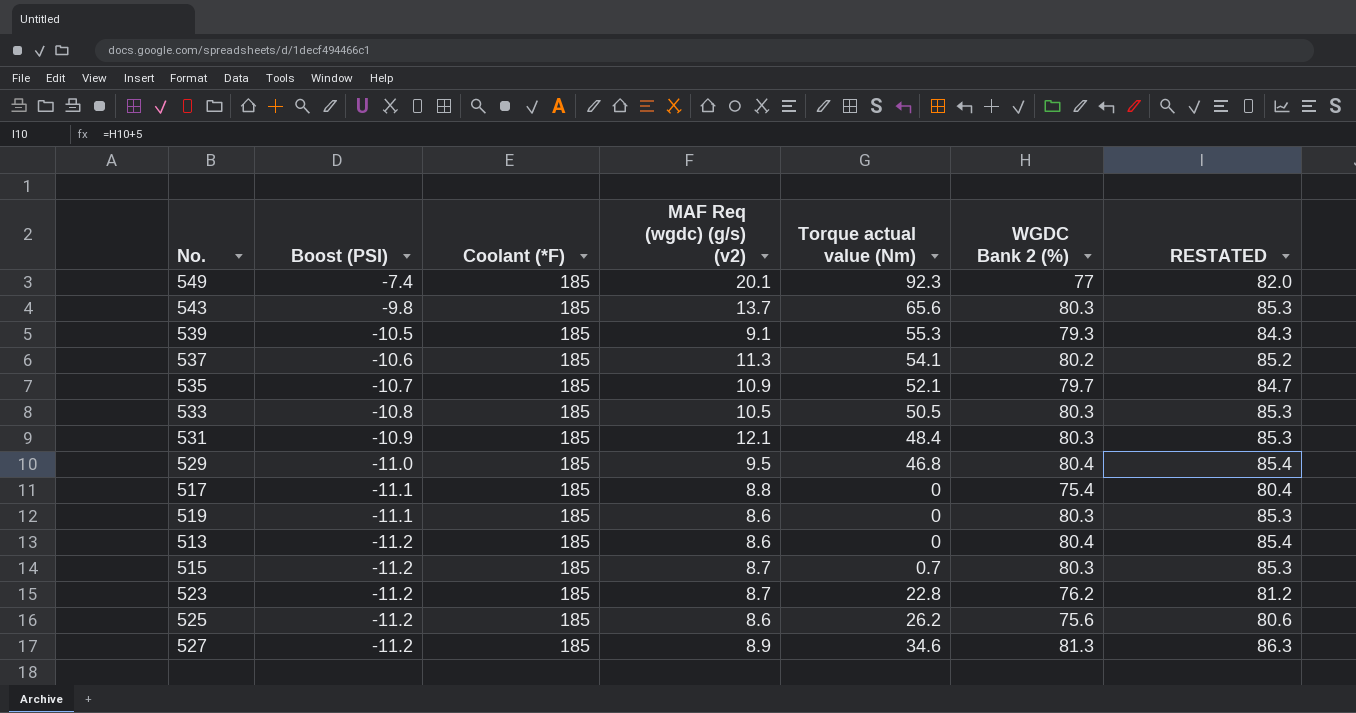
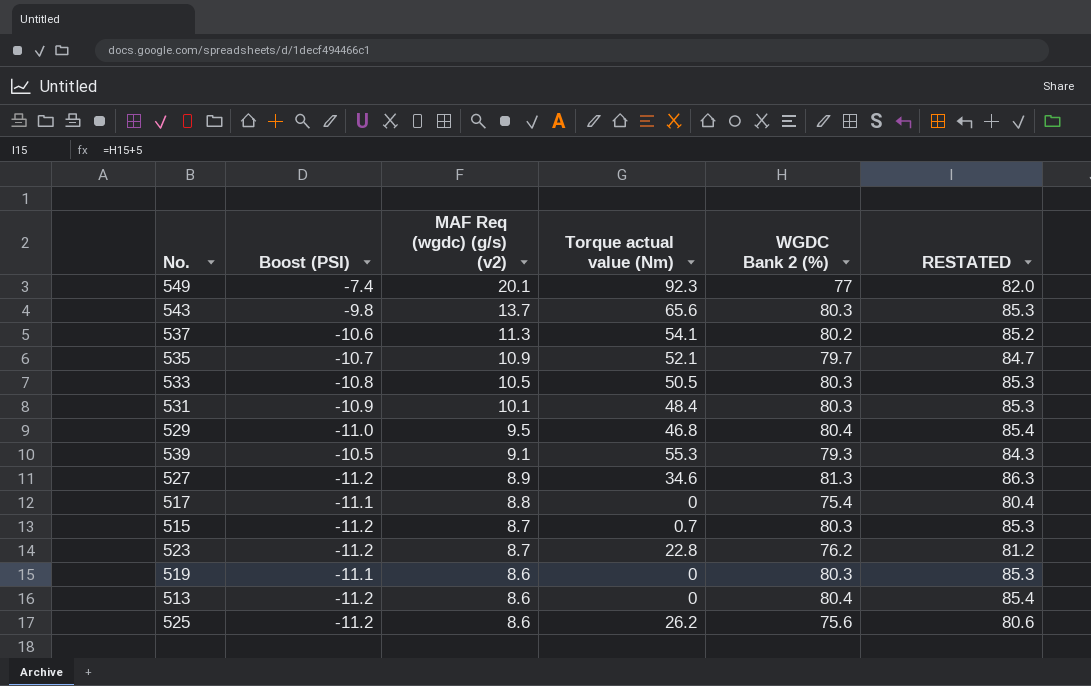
row order: Boost (PSI) descending -> MAF Req (wgdc) (g/s) (v2) descending
column Coolant (*F) | position: 3 -> none
531 | MAF Req (wgdc) (g/s) (v2): 12.1 -> 10.1

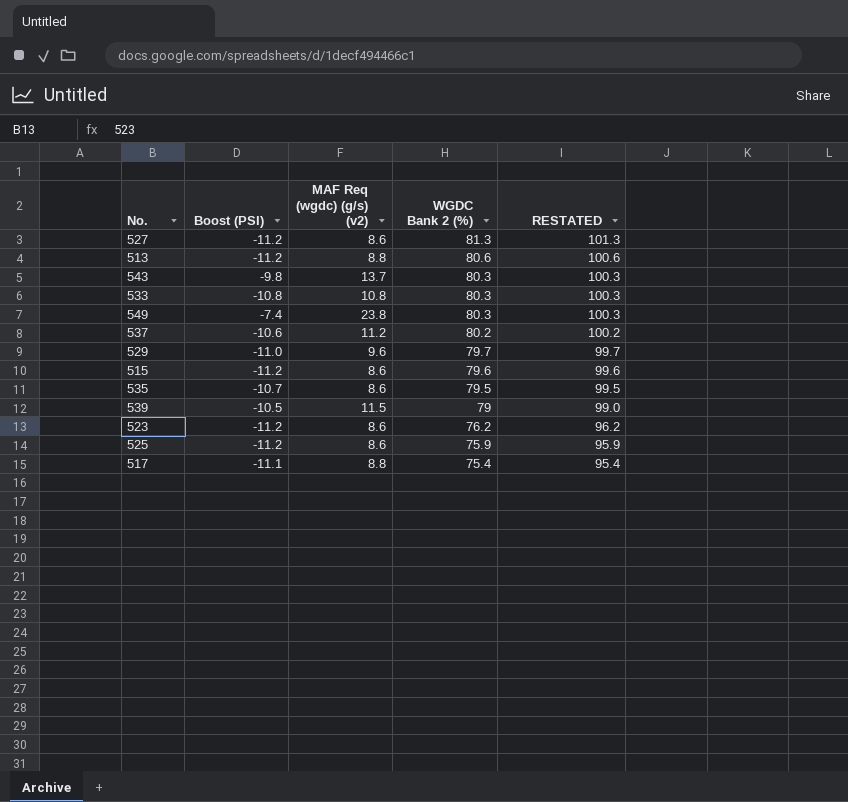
row order: MAF Req (wgdc) (g/s) (v2) descending -> WGDC Bank 2 (%) descending
column Torque actual value (Nm) | position: 4 -> none
column RESTATED | formula: [WGDC Bank 2 (%)] + 5 -> [WGDC Bank 2 (%)] + 20
row 531: -10.9 | 10.1 | 48.4 | 80.3 | 85.3 -> none
row 519: -11.1 | 8.6 | 0 | 80.3 | 85.3 -> none
527 | MAF Req (wgdc) (g/s) (v2): 8.9 -> 8.6
513 | MAF Req (wgdc) (g/s) (v2): 8.6 -> 8.8
513 | WGDC Bank 2 (%): 80.4 -> 80.6
533 | MAF Req (wgdc) (g/s) (v2): 10.5 -> 10.8
549 | MAF Req (wgdc) (g/s) (v2): 20.1 -> 23.8
549 | WGDC Bank 2 (%): 77 -> 80.3
537 | MAF Req (wgdc) (g/s) (v2): 11.3 -> 11.2
529 | MAF Req (wgdc) (g/s) (v2): 9.5 -> 9.6
529 | WGDC Bank 2 (%): 80.4 -> 79.7
515 | MAF Req (wgdc) (g/s) (v2): 8.7 -> 8.6
515 | WGDC Bank 2 (%): 80.3 -> 79.6
535 | MAF Req (wgdc) (g/s) (v2): 10.9 -> 8.6
535 | WGDC Bank 2 (%): 79.7 -> 79.5
539 | MAF Req (wgdc) (g/s) (v2): 9.1 -> 11.5
539 | WGDC Bank 2 (%): 79.3 -> 79
523 | MAF Req (wgdc) (g/s) (v2): 8.7 -> 8.6
525 | WGDC Bank 2 (%): 75.6 -> 75.9

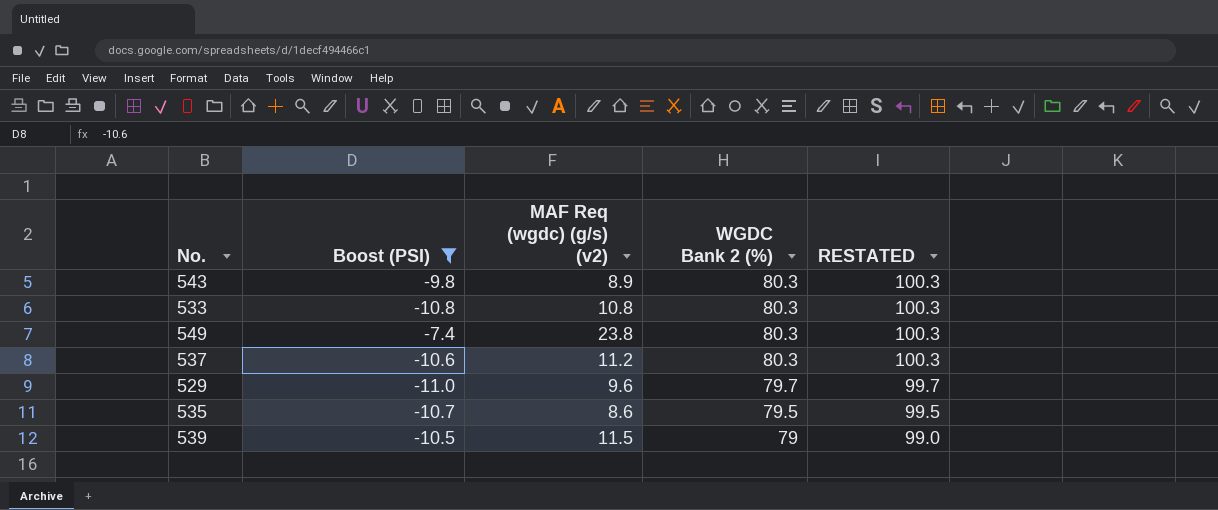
filter: none -> Boost (PSI) >= -11.0
543 | MAF Req (wgdc) (g/s) (v2): 13.7 -> 8.9
537 | WGDC Bank 2 (%): 80.2 -> 80.3
537 | RESTATED: 100.2 -> 100.3

